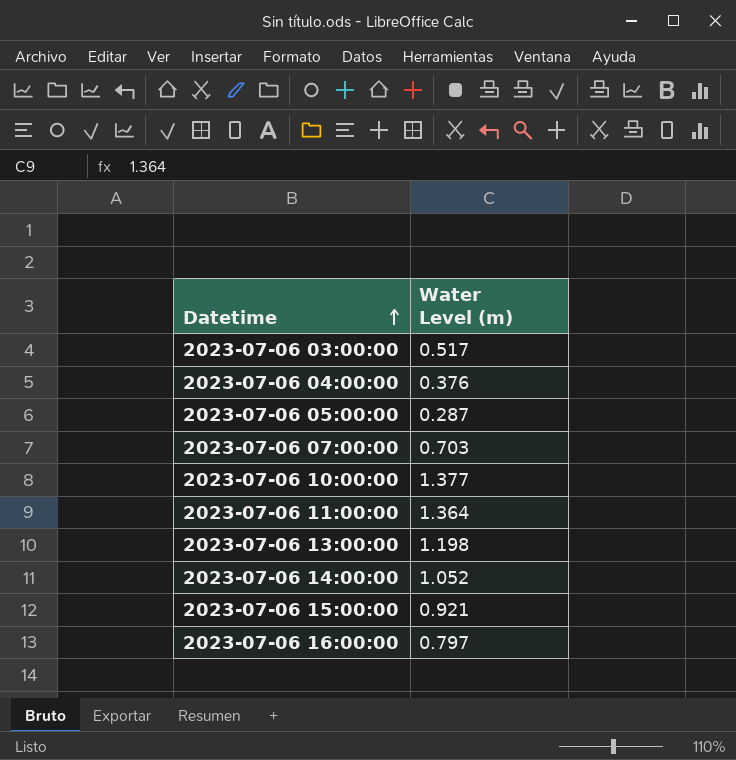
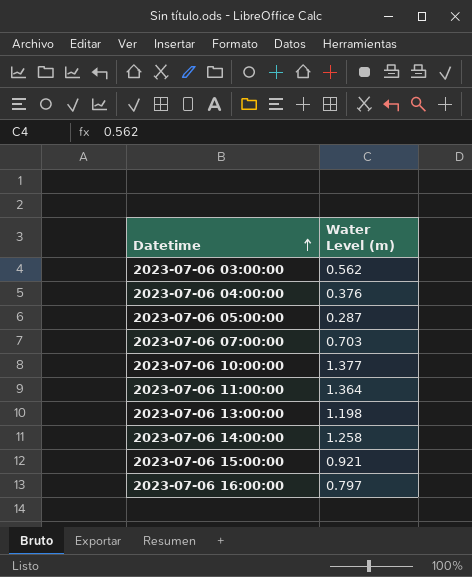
2023-07-06 03:00:00 | Water Level (m): 0.517 -> 0.562
2023-07-06 14:00:00 | Water Level (m): 1.052 -> 1.258

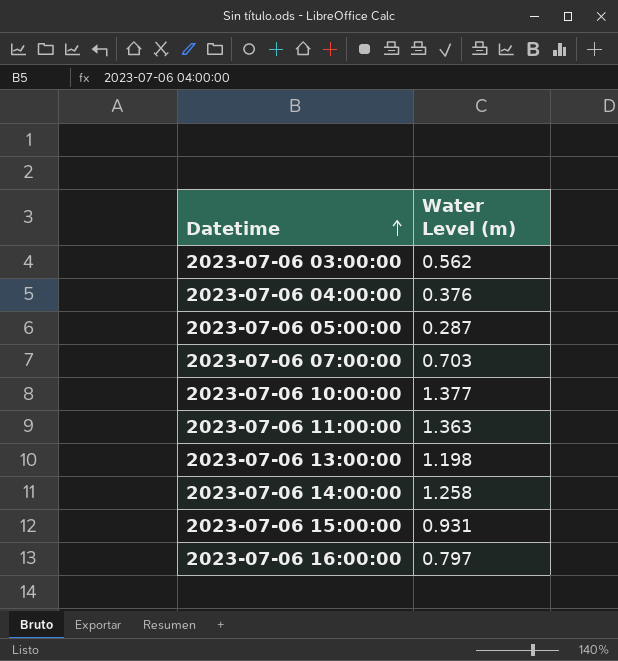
2023-07-06 11:00:00 | Water Level (m): 1.364 -> 1.363
2023-07-06 15:00:00 | Water Level (m): 0.921 -> 0.931

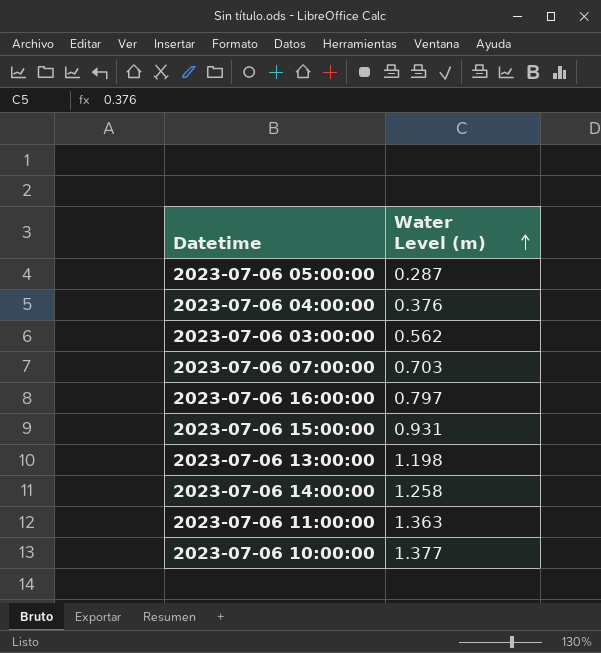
row order: Datetime ascending -> Water Level (m) ascending

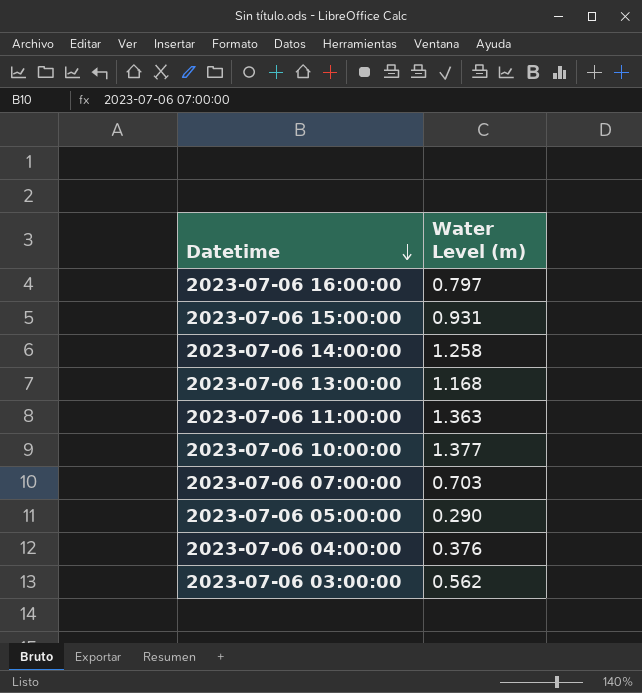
row order: Water Level (m) ascending -> Datetime descending
2023-07-06 13:00:00 | Water Level (m): 1.198 -> 1.168
2023-07-06 05:00:00 | Water Level (m): 0.287 -> 0.290

